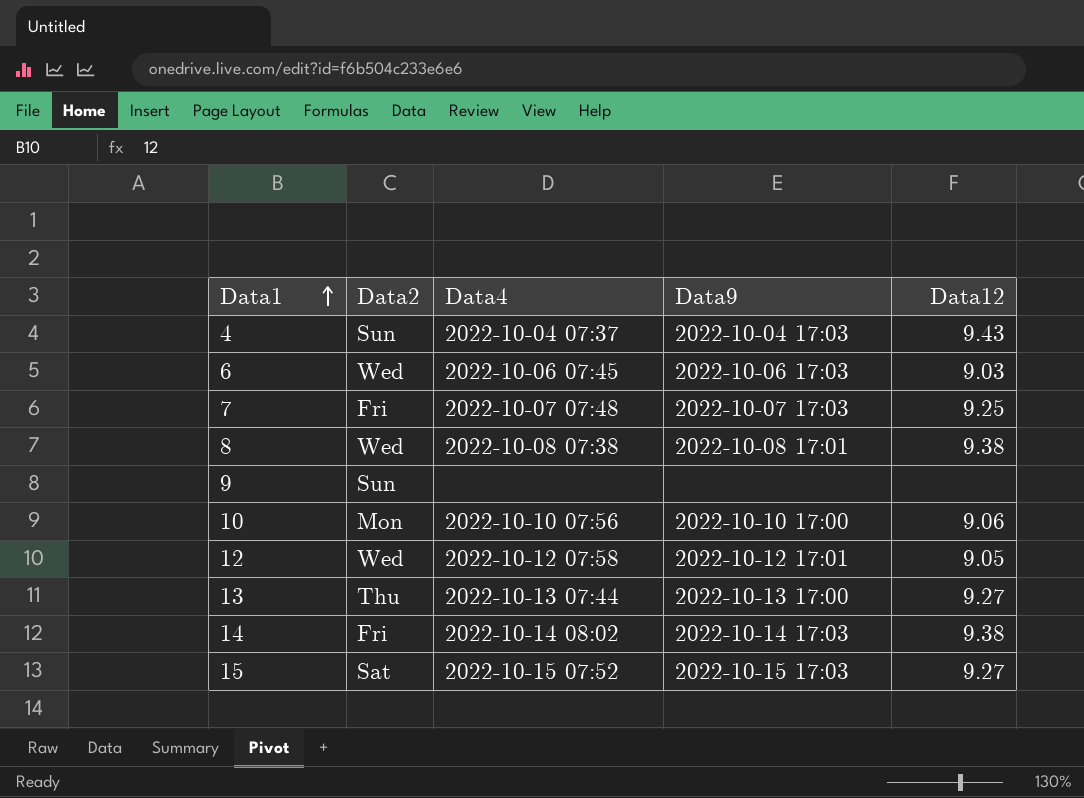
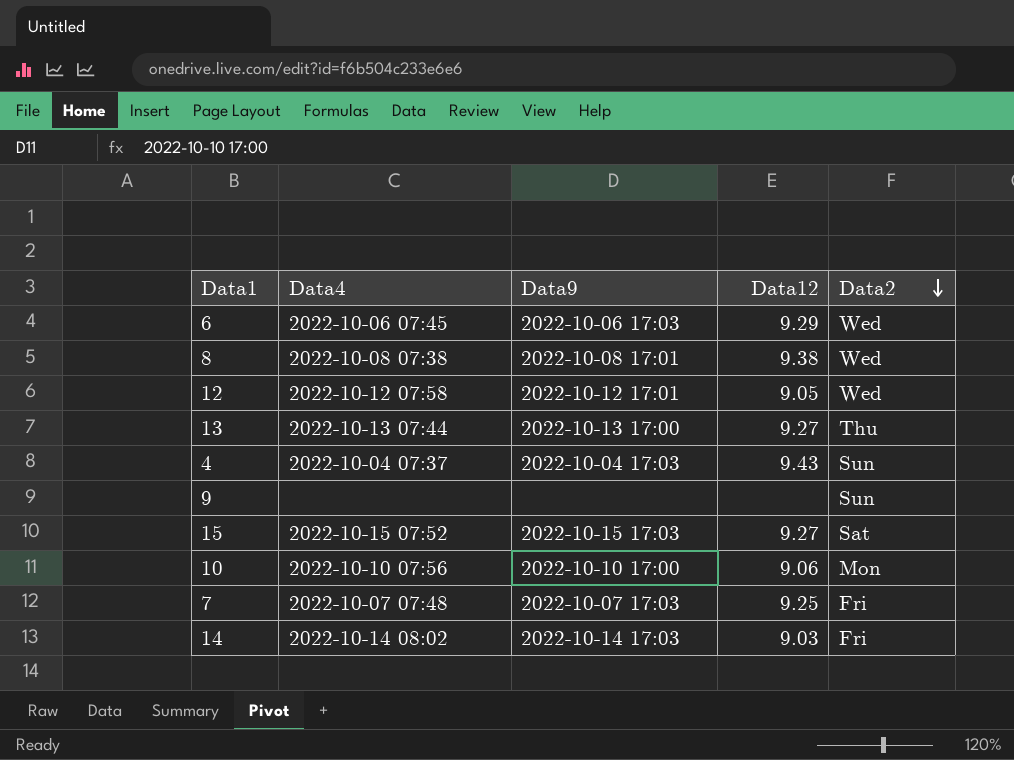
row order: Data1 ascending -> Data2 descending
column Data2 | position: 2 -> 5
6 | Data12: 9.03 -> 9.29
14 | Data12: 9.38 -> 9.03

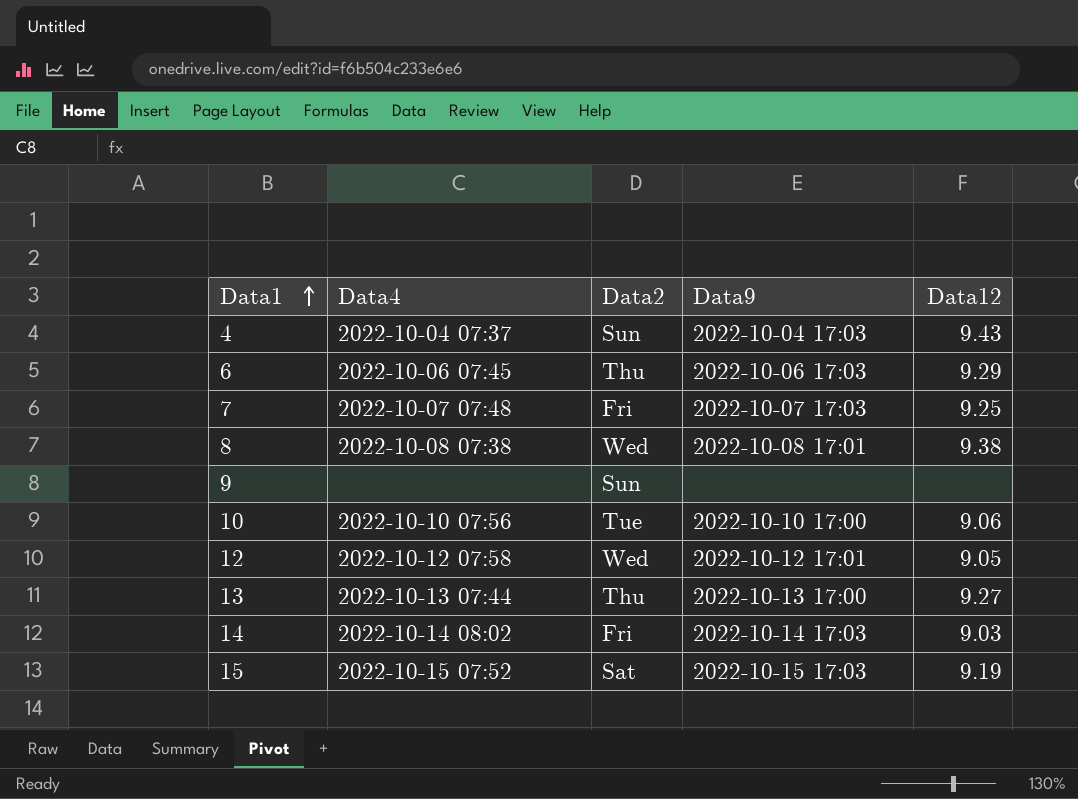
row order: Data2 descending -> Data1 ascending
column Data2 | position: 5 -> 3
6 | Data2: Wed -> Thu
10 | Data2: Mon -> Tue
15 | Data12: 9.27 -> 9.19

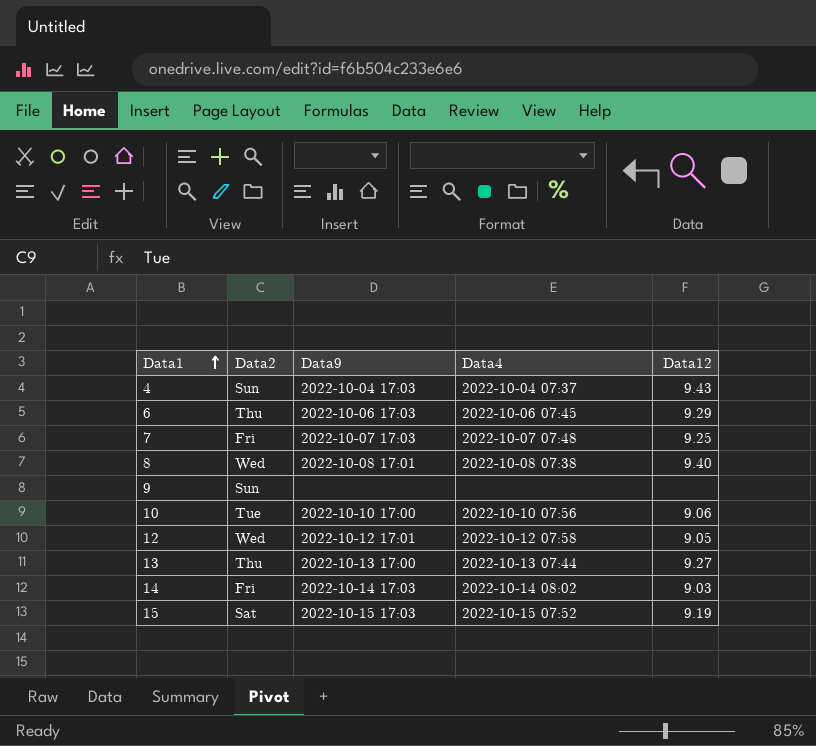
column Data4 | position: 2 -> 4
8 | Data12: 9.38 -> 9.40

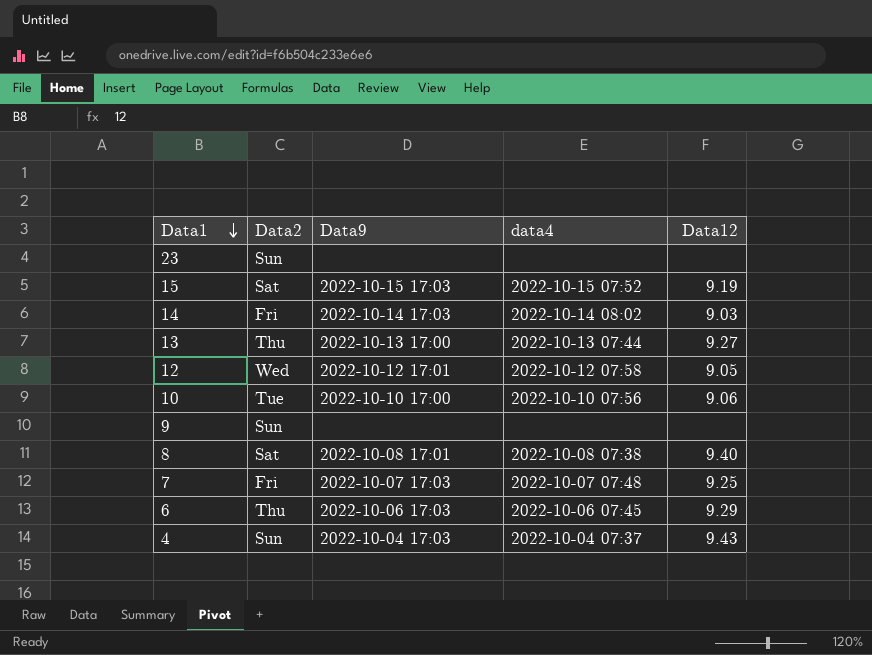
row order: Data1 ascending -> Data1 descending
column name: Data4 -> data4
row 23: none -> Sun | none | none | none
8 | Data2: Wed -> Sat

